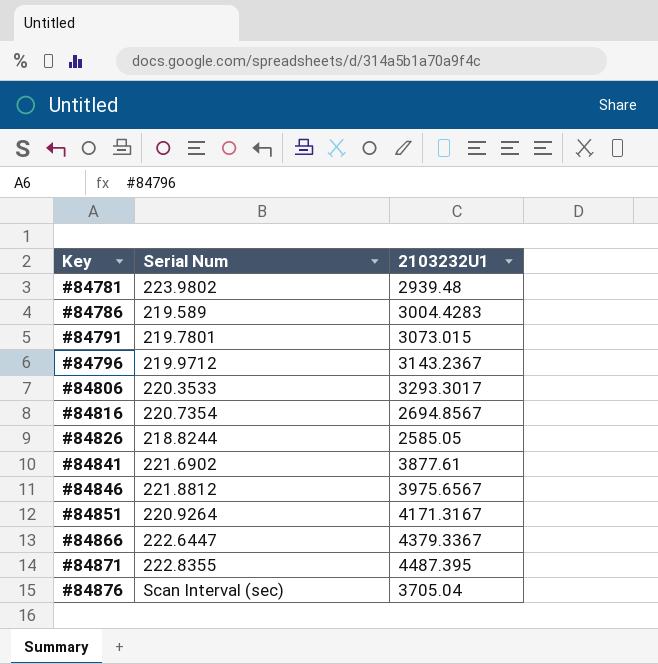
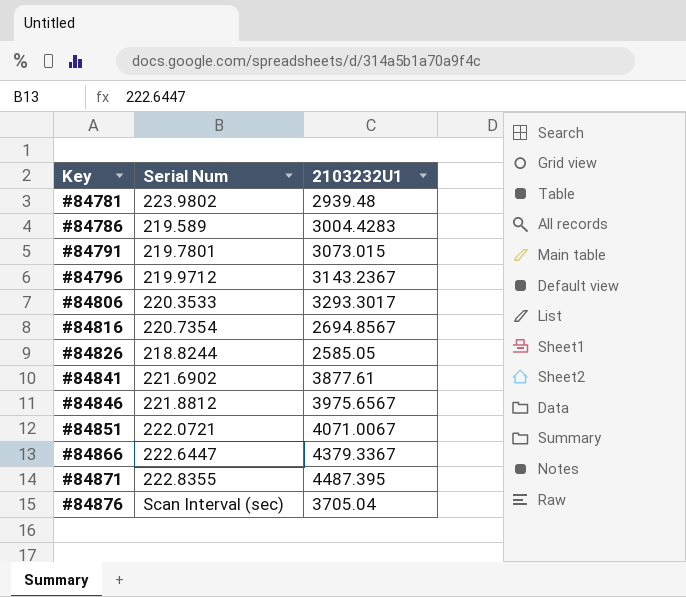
#84851 | Serial Num: 220.9264 -> 222.0721
#84851 | 2103232U1: 4171.3167 -> 4071.0067

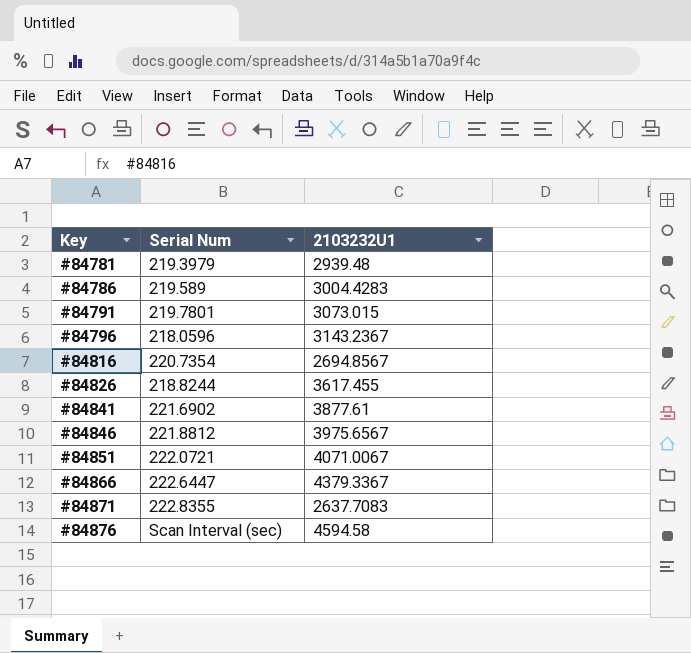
row #84806: 220.3533 | 3293.3017 -> none
#84781 | Serial Num: 223.9802 -> 219.3979
#84796 | Serial Num: 219.9712 -> 218.0596
#84826 | 2103232U1: 2585.05 -> 3617.455
#84871 | 2103232U1: 4487.395 -> 2637.7083
#84876 | 2103232U1: 3705.04 -> 4594.58

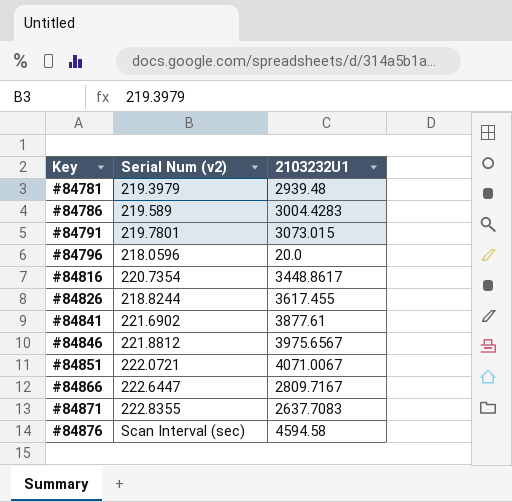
column name: Serial Num -> Serial Num (v2)
#84796 | 2103232U1: 3143.2367 -> 20.0
#84816 | 2103232U1: 2694.8567 -> 3448.8617
#84866 | 2103232U1: 4379.3367 -> 2809.7167

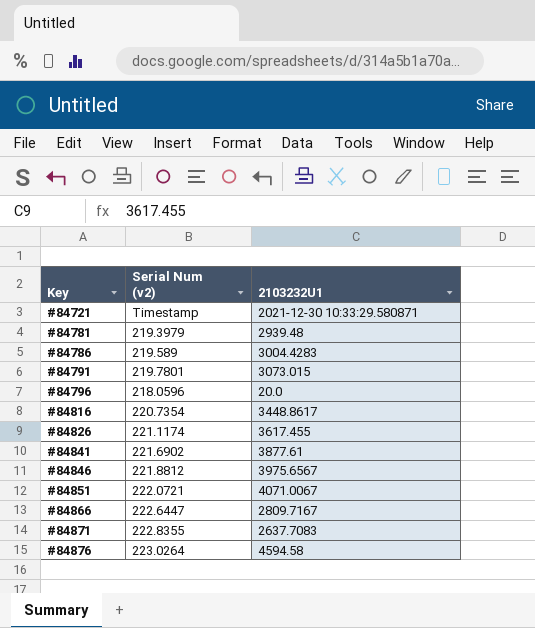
row #84721: none -> Timestamp | 2021-12-30 10:33:29.580871
#84826 | Serial Num (v2): 218.8244 -> 221.1174
#84876 | Serial Num (v2): Scan Interval (sec) -> 223.0264

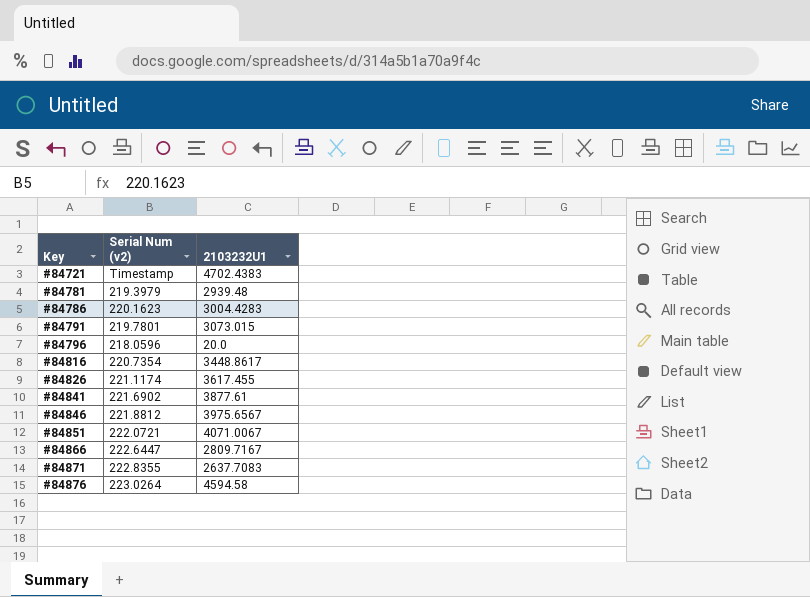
#84721 | 2103232U1: 2021-12-30 10:33:29.580871 -> 4702.4383
#84786 | Serial Num (v2): 219.589 -> 220.1623

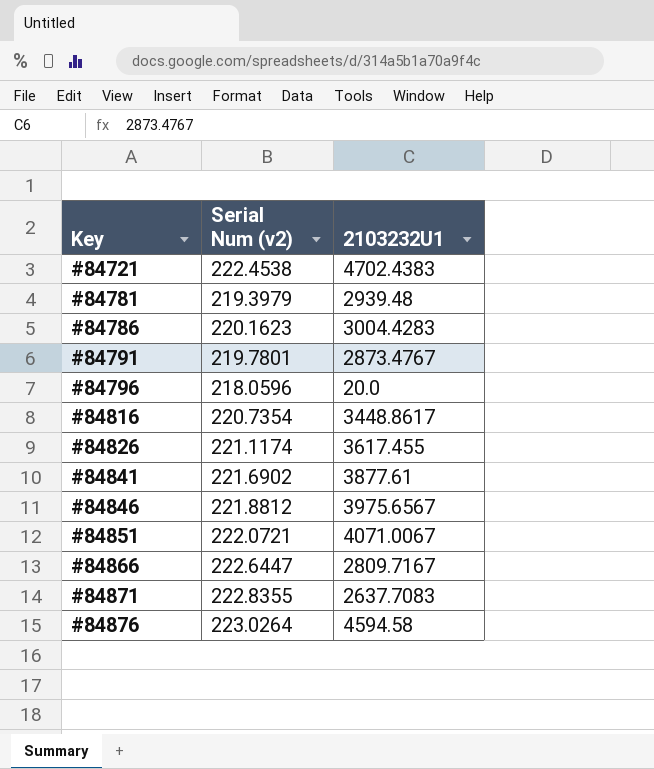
#84721 | Serial Num (v2): Timestamp -> 222.4538
#84791 | 2103232U1: 3073.015 -> 2873.4767

